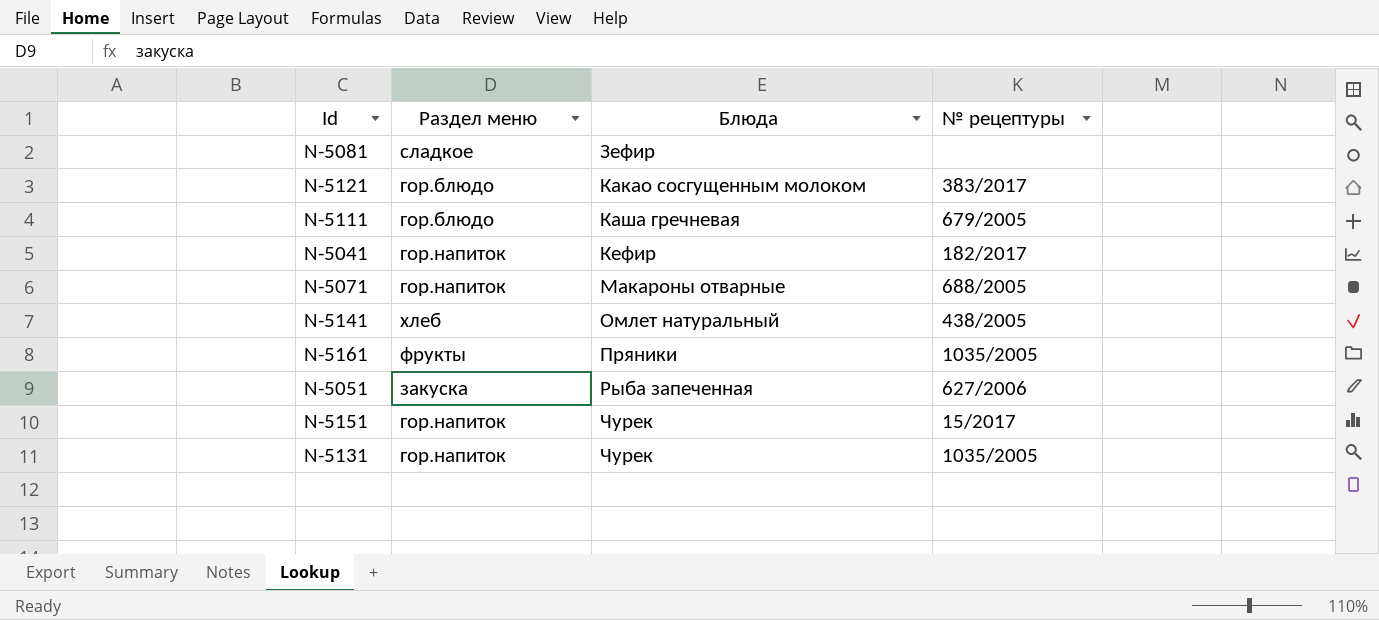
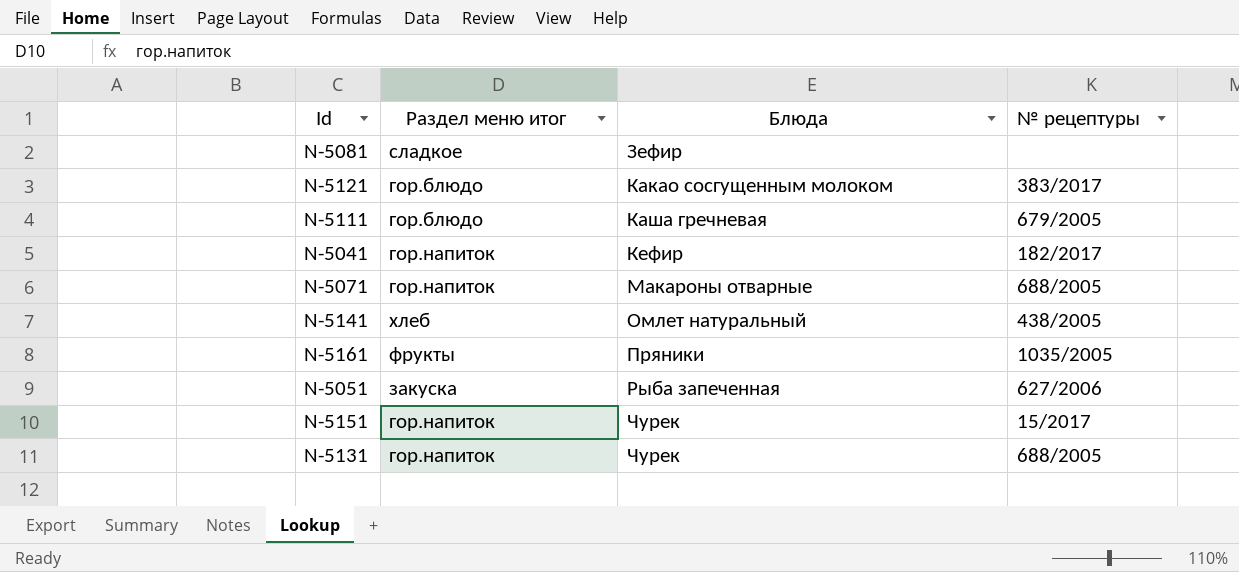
column name: Раздел меню -> Раздел меню итог
N-5131 | № рецептуры: 1035/2005 -> 688/2005

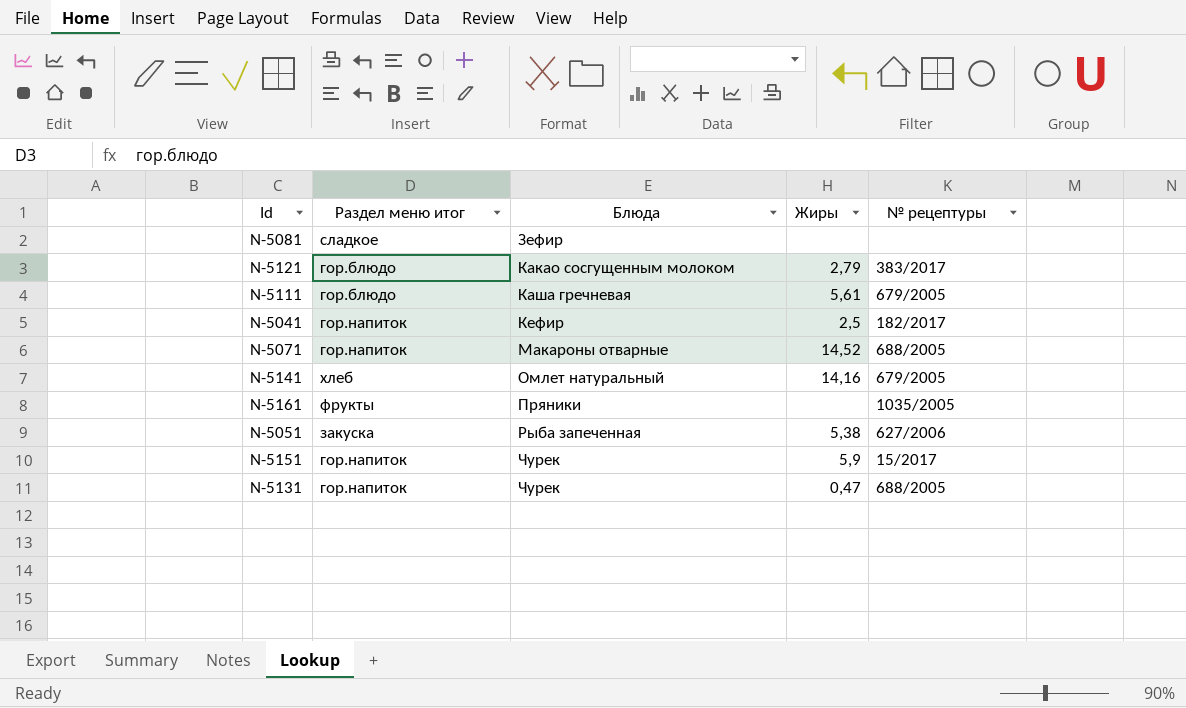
column Жиры | position: none -> 4
N-5141 | № рецептуры: 438/2005 -> 679/2005

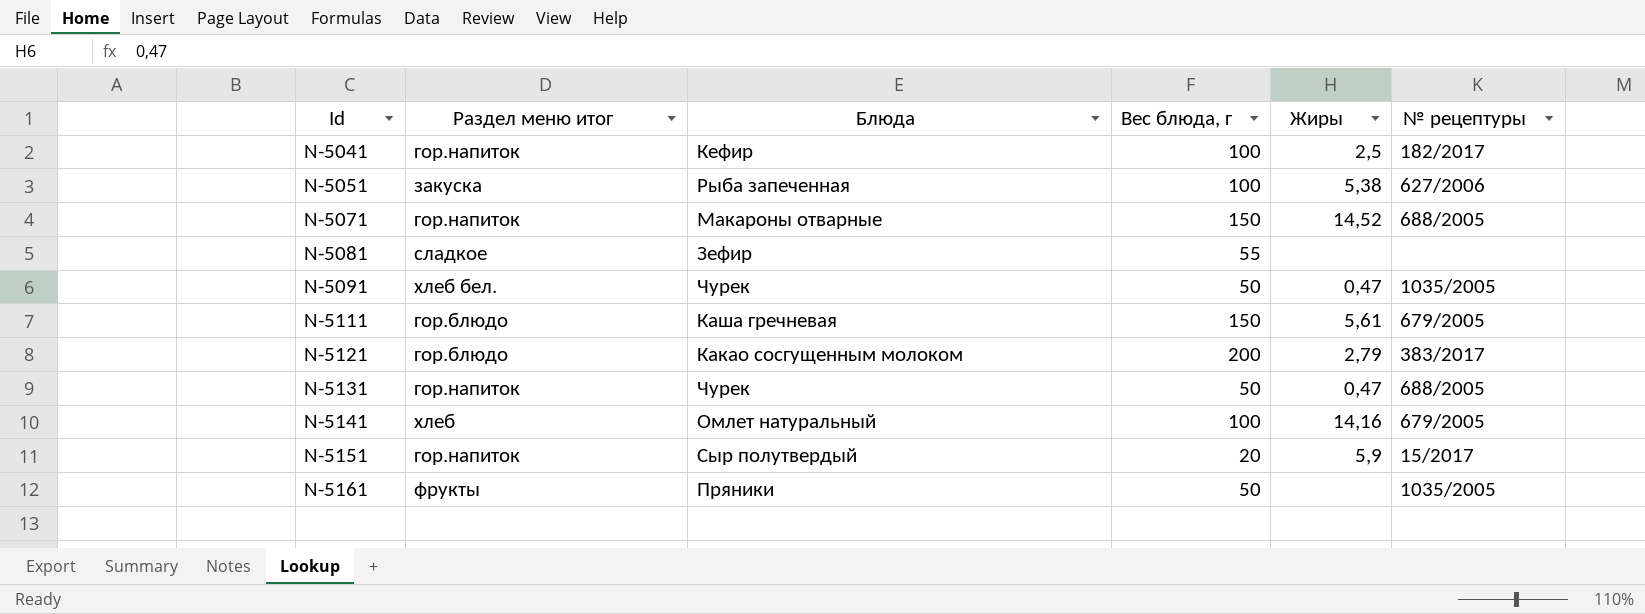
row order: Блюда ascending -> Id ascending
column Вес блюда, г | position: none -> 4
row N-5091: none -> хлеб бел. | Чурек | 50 | 0,47 | 1035/2005
N-5151 | Блюда: Чурек -> Сыр полутвердый

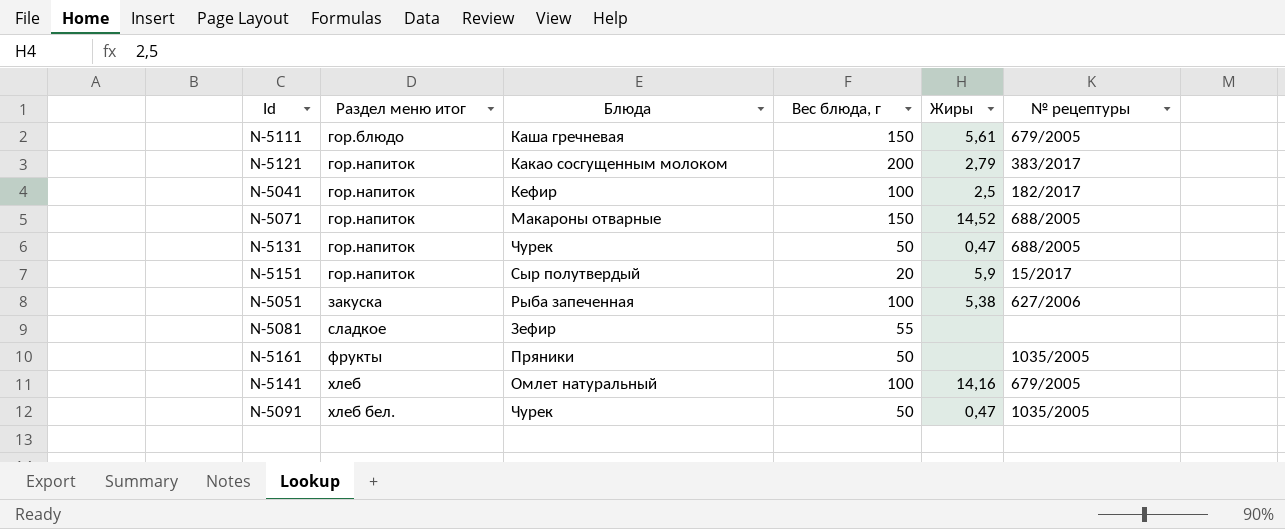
row order: Id ascending -> Раздел меню итог ascending
N-5121 | Раздел меню итог: гор.блюдо -> гор.напиток

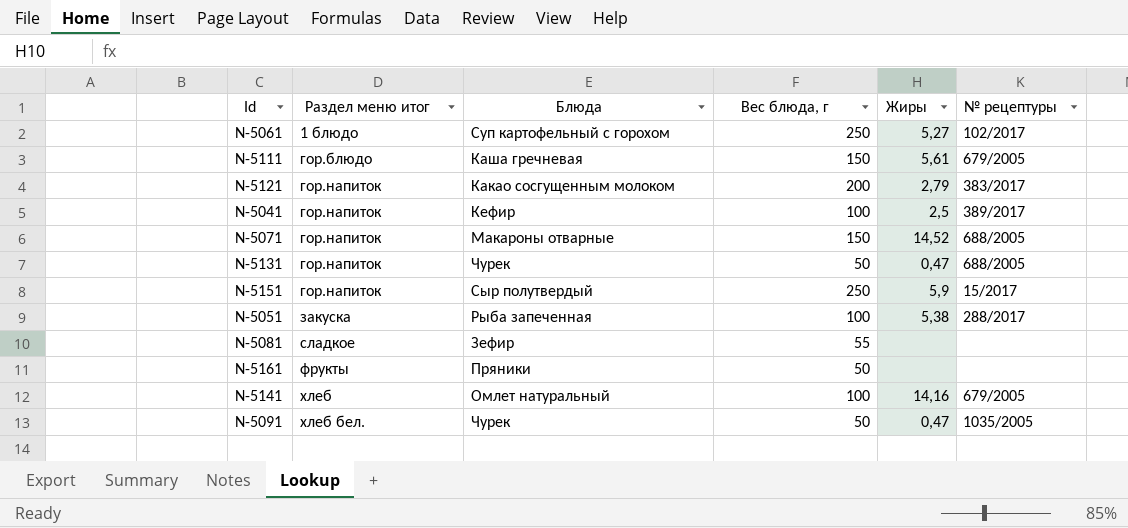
row N-5061: none -> 1 блюдо | Суп картофельный с горохом | 250 | 5,27 | 102/2017
N-5041 | № рецептуры: 182/2017 -> 389/2017
N-5151 | Вес блюда, г: 20 -> 250
N-5051 | № рецептуры: 627/2006 -> 288/2017
N-5161 | № рецептуры: 1035/2005 -> none

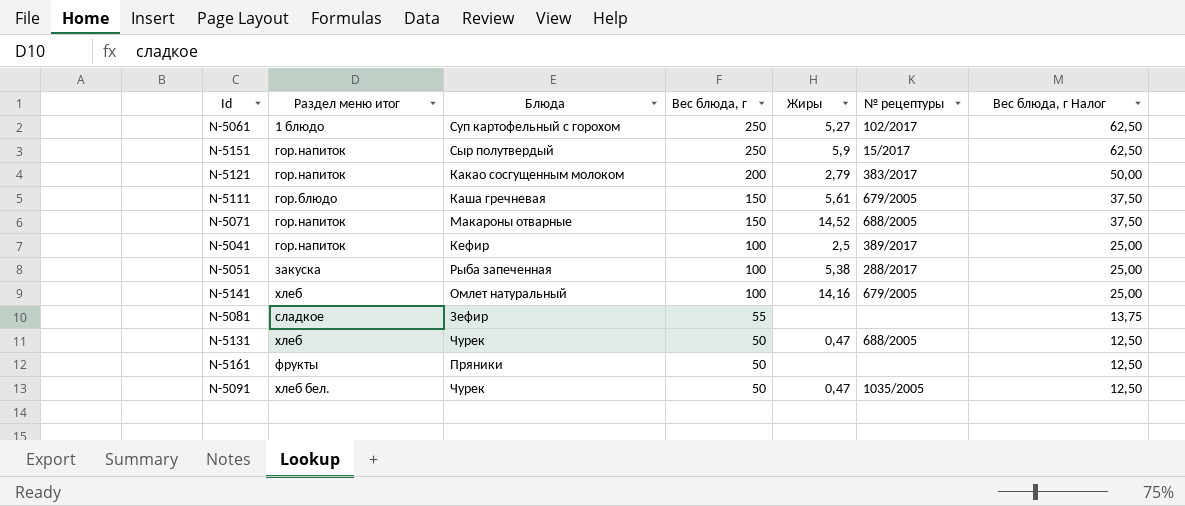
row order: Раздел меню итог ascending -> Вес блюда, г descending
column Вес блюда, г Налог | formula: none -> [Вес блюда, г] * 0,25
N-5131 | Раздел меню итог: гор.напиток -> хлеб

